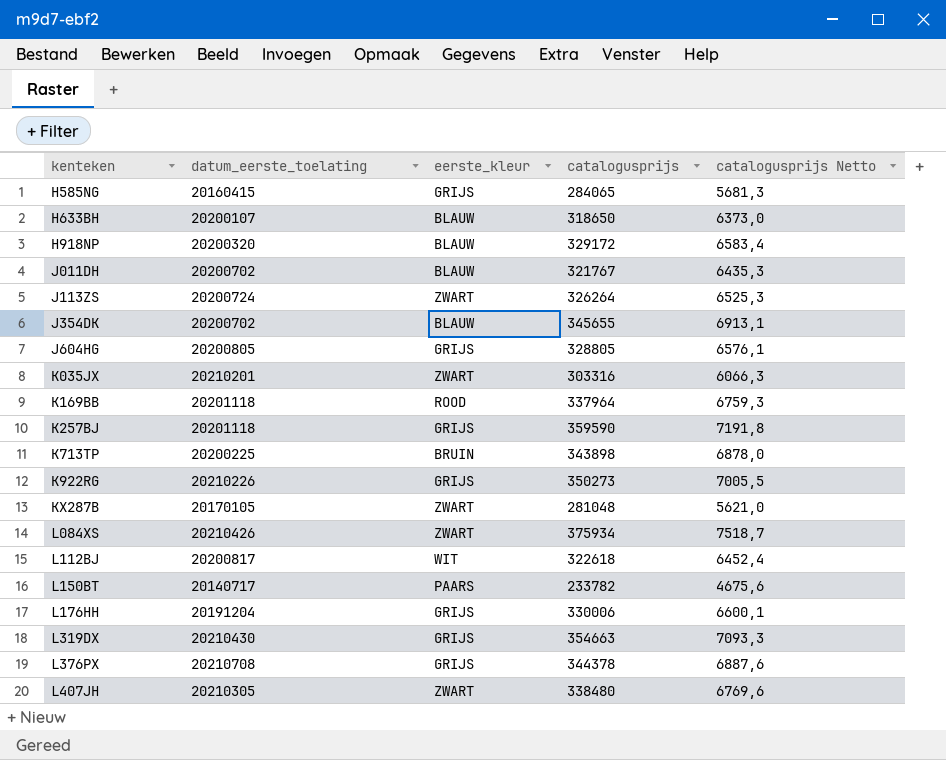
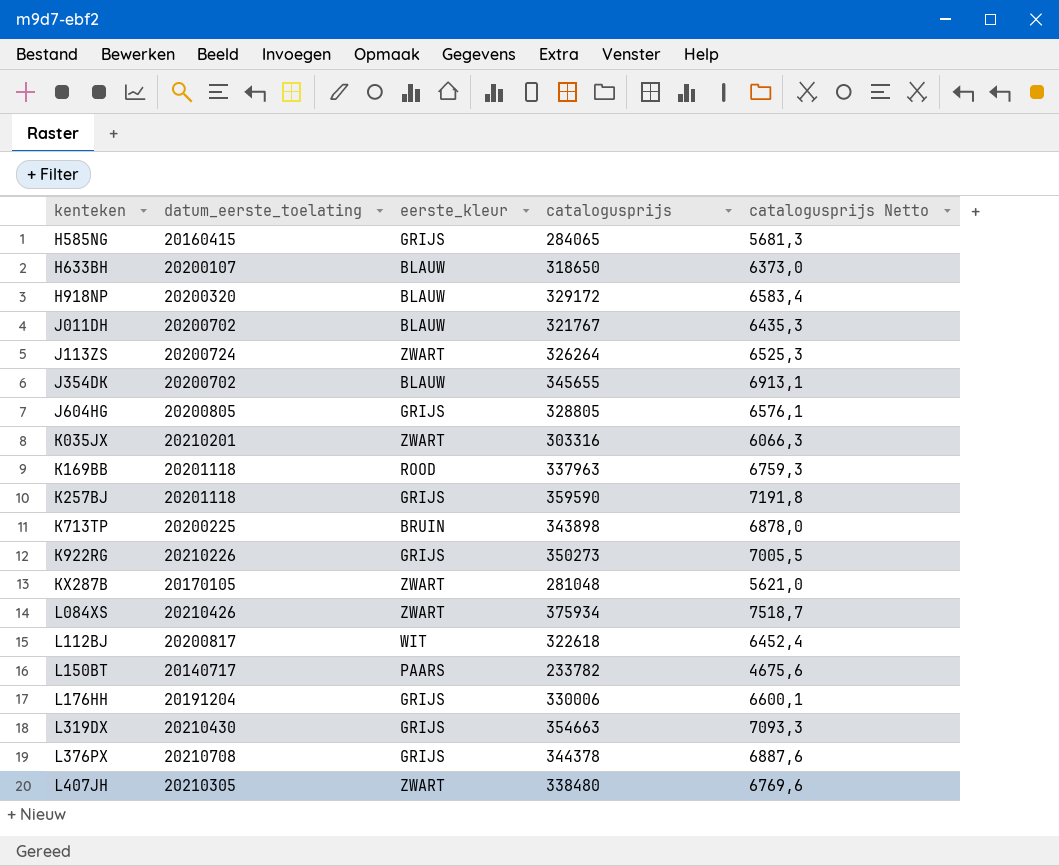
K169BB | catalogusprijs: 337964 -> 337963

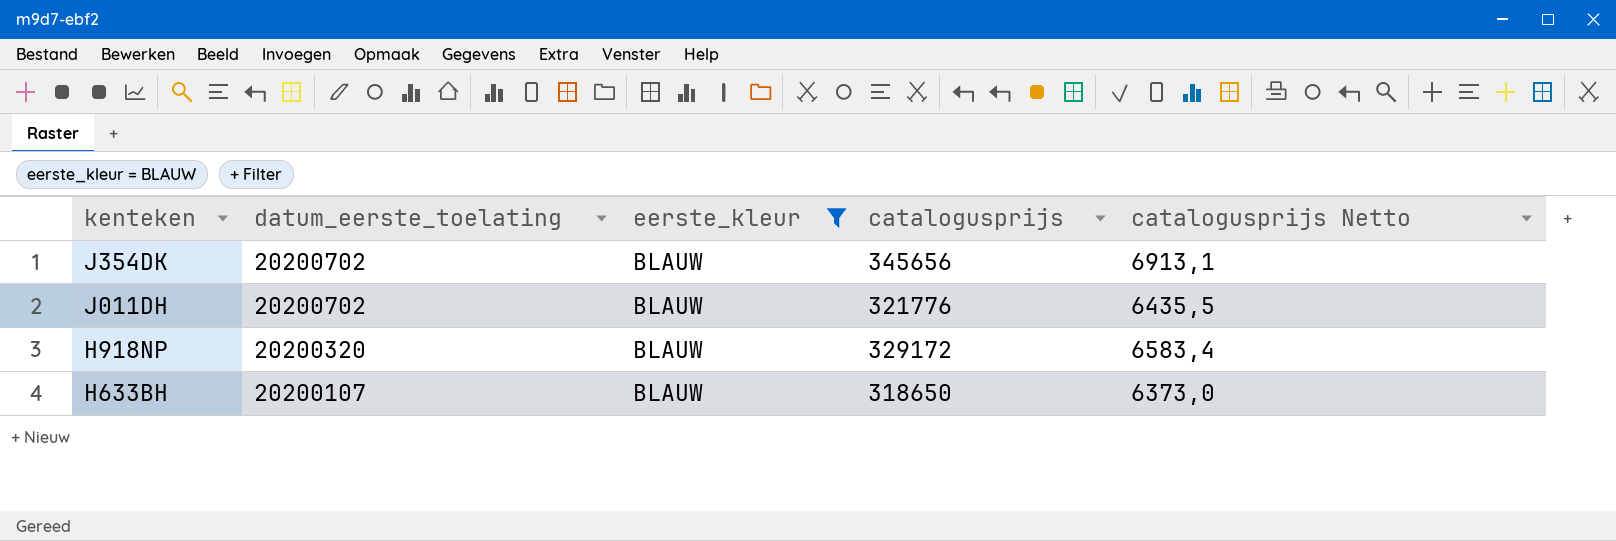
filter: none -> eerste_kleur = BLAUW
row order: kenteken ascending -> kenteken descending
J354DK | catalogusprijs: 345655 -> 345656
J011DH | catalogusprijs: 321767 -> 321776
J011DH | catalogusprijs Netto: 6435,3 -> 6435,5

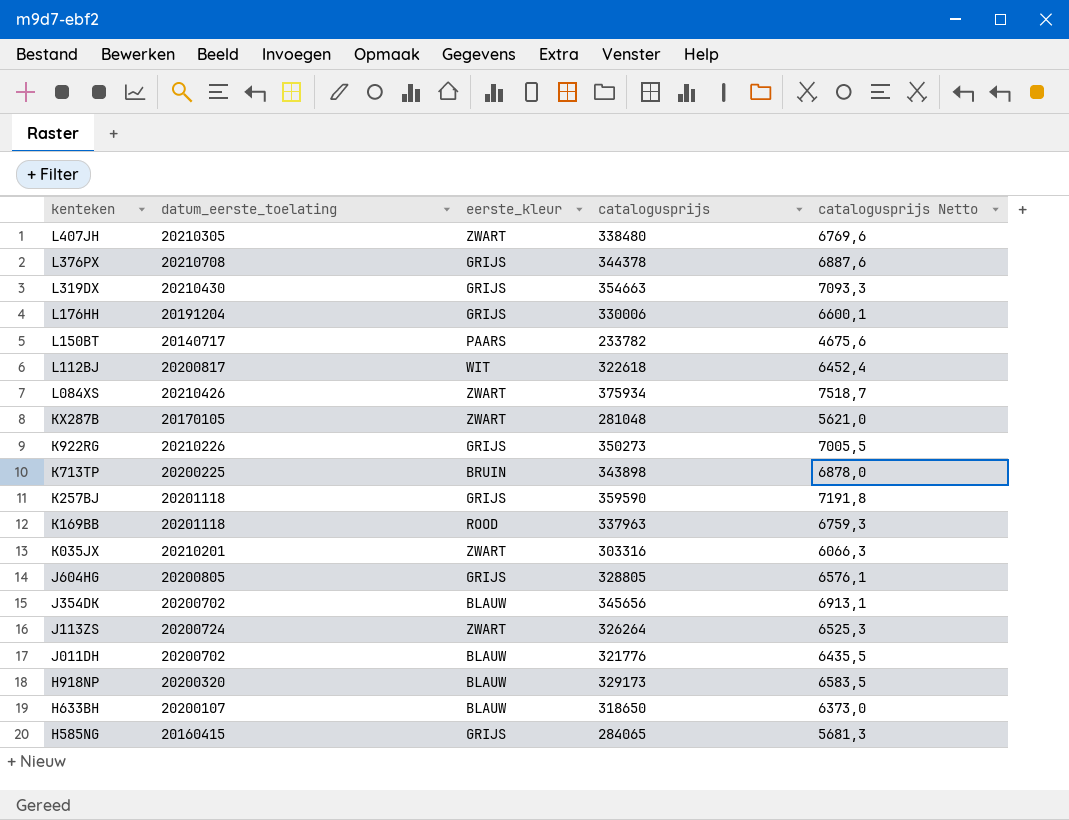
filter: eerste_kleur = BLAUW -> none
H918NP | catalogusprijs: 329172 -> 329173
H918NP | catalogusprijs Netto: 6583,4 -> 6583,5

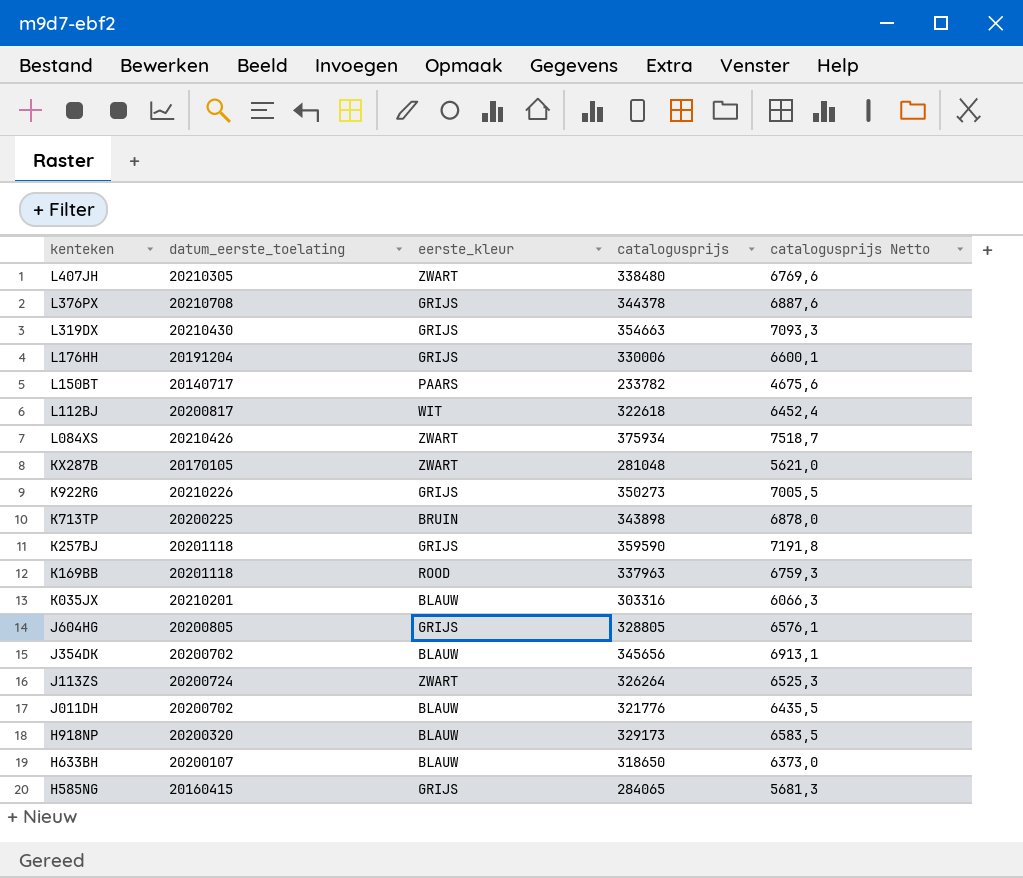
K035JX | eerste_kleur: ZWART -> BLAUW

